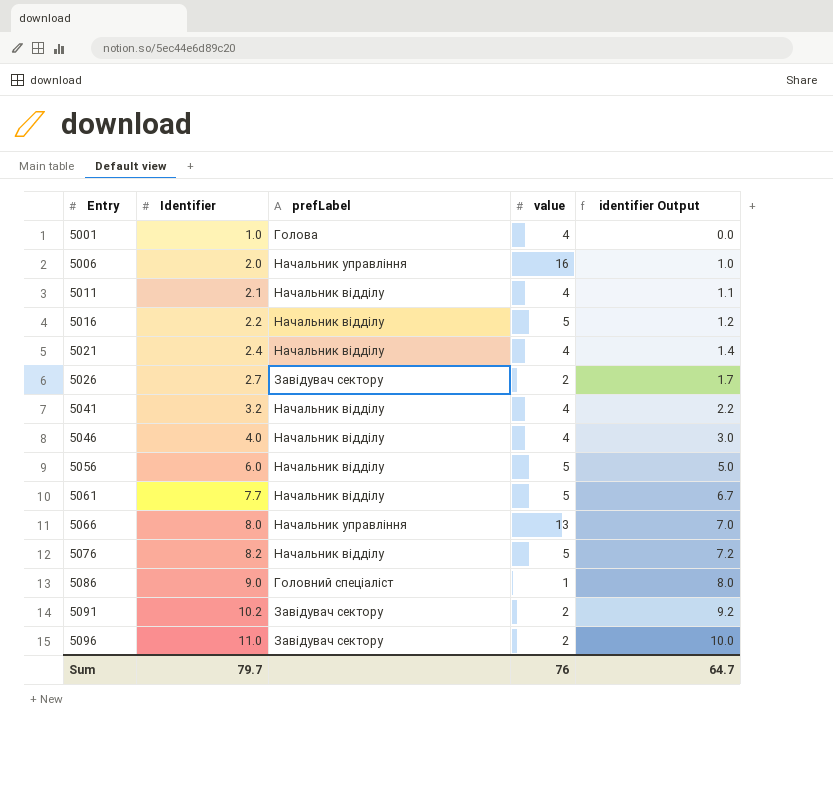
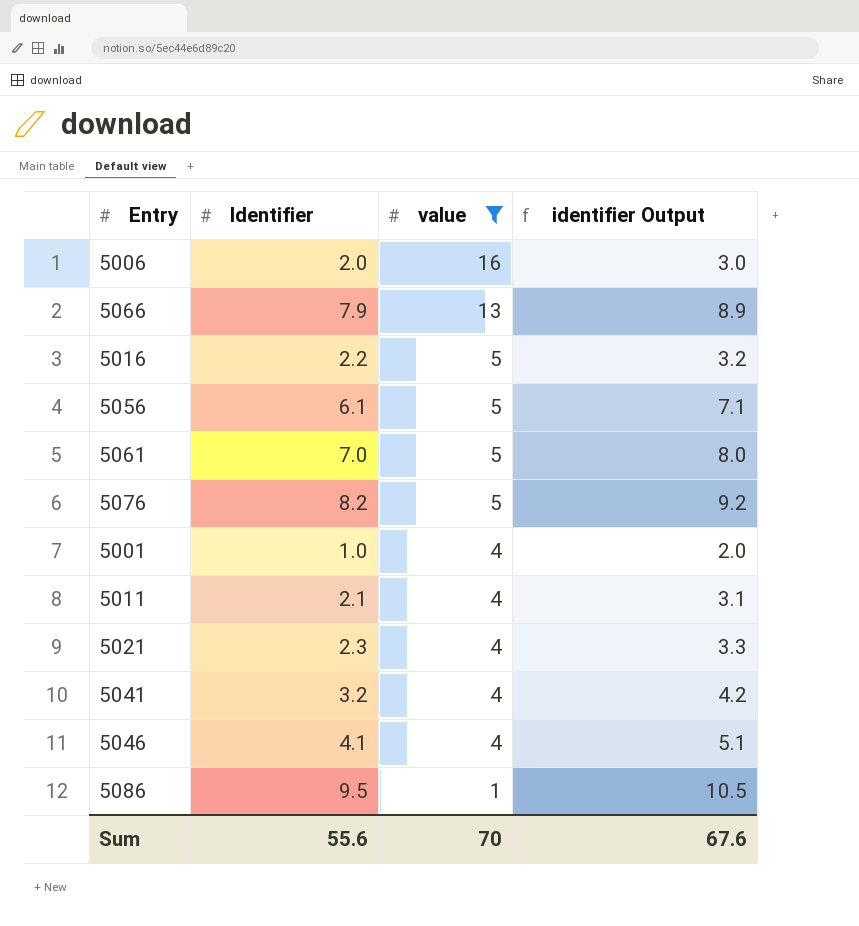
filter: none -> value != 2
row order: Entry ascending -> value descending
column prefLabel | position: 3 -> none
column identifier Output | formula: [Identifier] - 1 -> [Identifier] + 1
5066 | Identifier: 8.0 -> 7.9
5056 | Identifier: 6.0 -> 6.1
5061 | Identifier: 7.7 -> 7.0
5021 | Identifier: 2.4 -> 2.3
5046 | Identifier: 4.0 -> 4.1
5086 | Identifier: 9.0 -> 9.5
Sum | Identifier: 79.7 -> 55.6
Sum | value: 76 -> 70
Sum | identifier Output: 64.7 -> 67.6

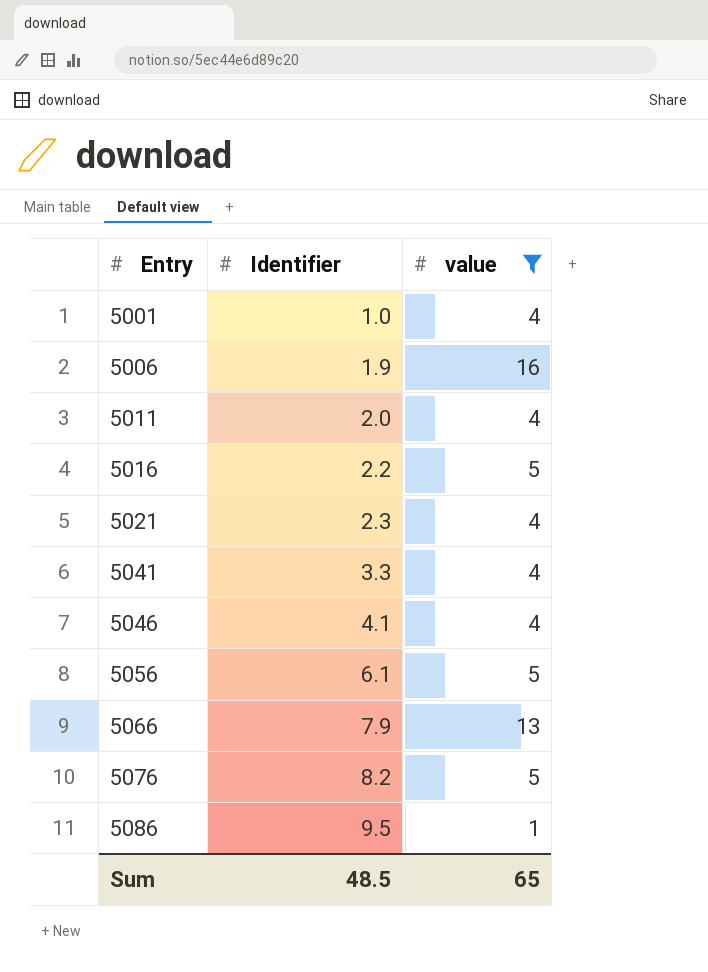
row order: value descending -> Entry ascending
column identifier Output | formula: [Identifier] + 1 -> none
row 5061: 7.0 | 5 | 8.0 -> none
5006 | Identifier: 2.0 -> 1.9
5011 | Identifier: 2.1 -> 2.0
5041 | Identifier: 3.2 -> 3.3
Sum | Identifier: 55.6 -> 48.5
Sum | value: 70 -> 65

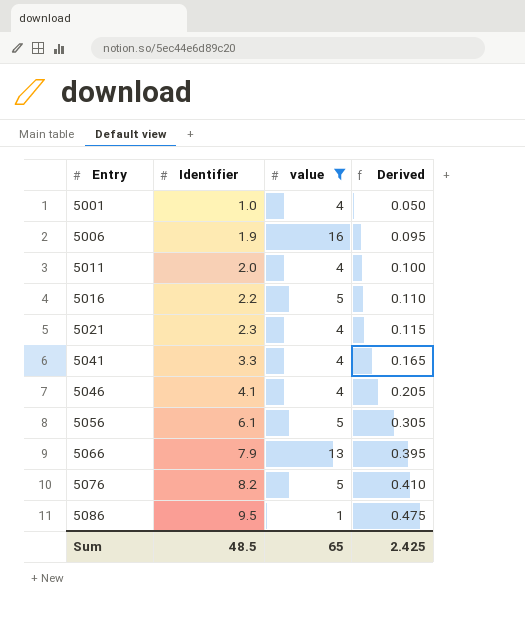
column Derived | formula: none -> [Identifier] * 0.05

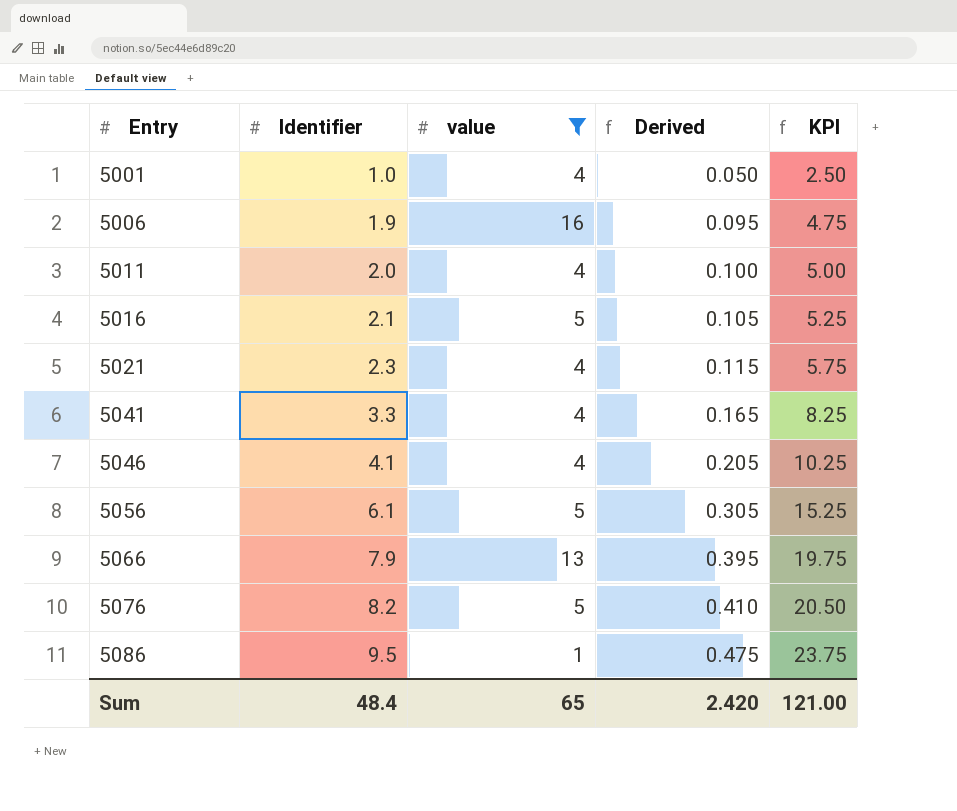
column KPI | formula: none -> [Identifier] * 2.5
5016 | Identifier: 2.2 -> 2.1
5016 | Derived: 0.110 -> 0.105
Sum | Identifier: 48.5 -> 48.4
Sum | Derived: 2.425 -> 2.420

